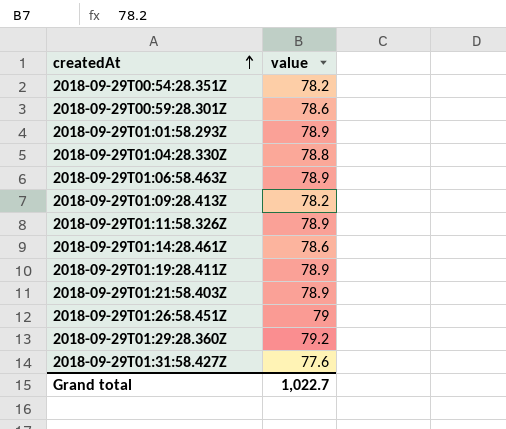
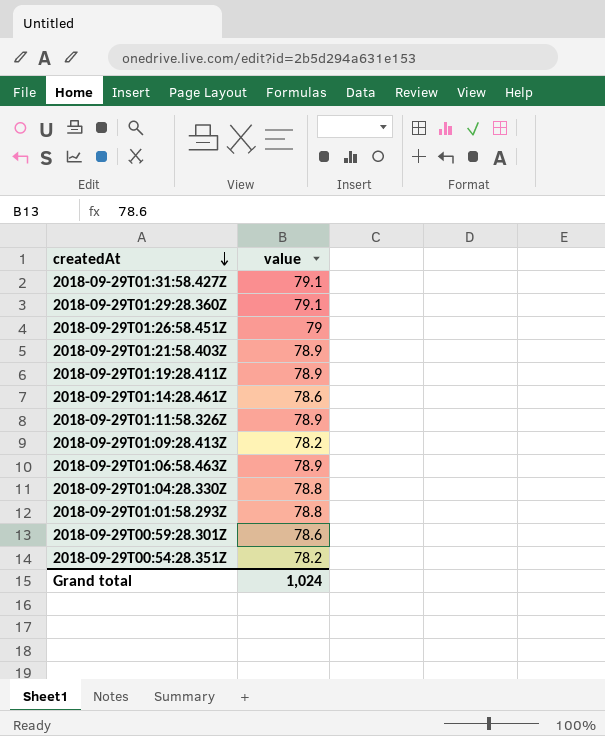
row order: createdAt ascending -> createdAt descending
2018-09-29T01:31:58.427Z | value: 77.6 -> 79.1
2018-09-29T01:29:28.360Z | value: 79.2 -> 79.1
2018-09-29T01:01:58.293Z | value: 78.9 -> 78.8
Grand total | value: 1,022.7 -> 1,024

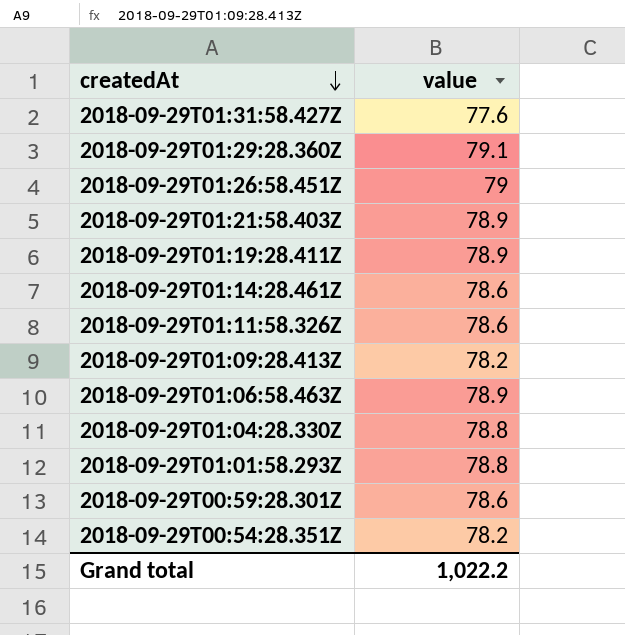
2018-09-29T01:31:58.427Z | value: 79.1 -> 77.6
2018-09-29T01:11:58.326Z | value: 78.9 -> 78.6
Grand total | value: 1,024 -> 1,022.2

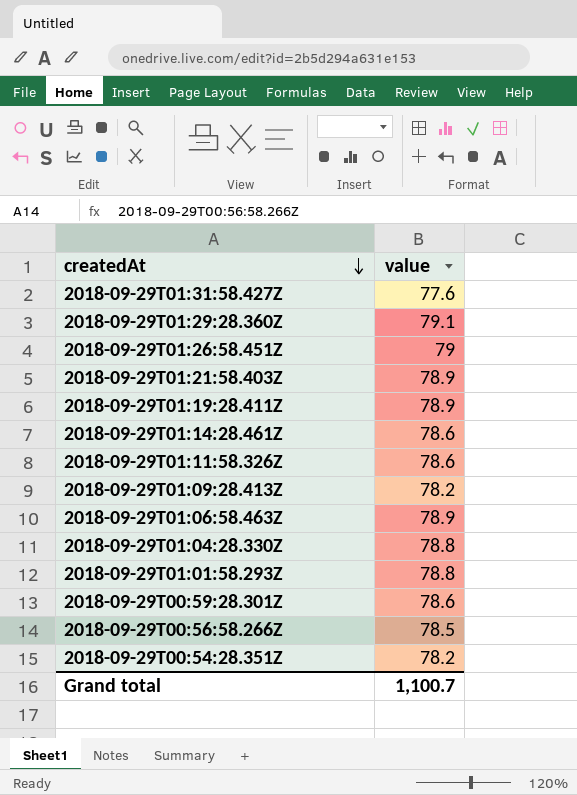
row 2018-09-29T00:56:58.266Z: none -> 78.5
Grand total | value: 1,022.2 -> 1,100.7

